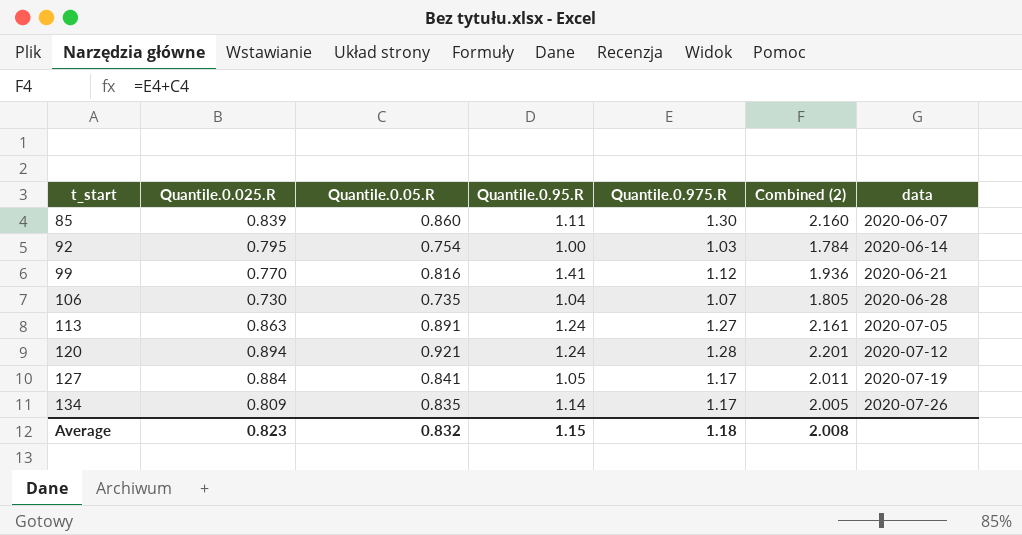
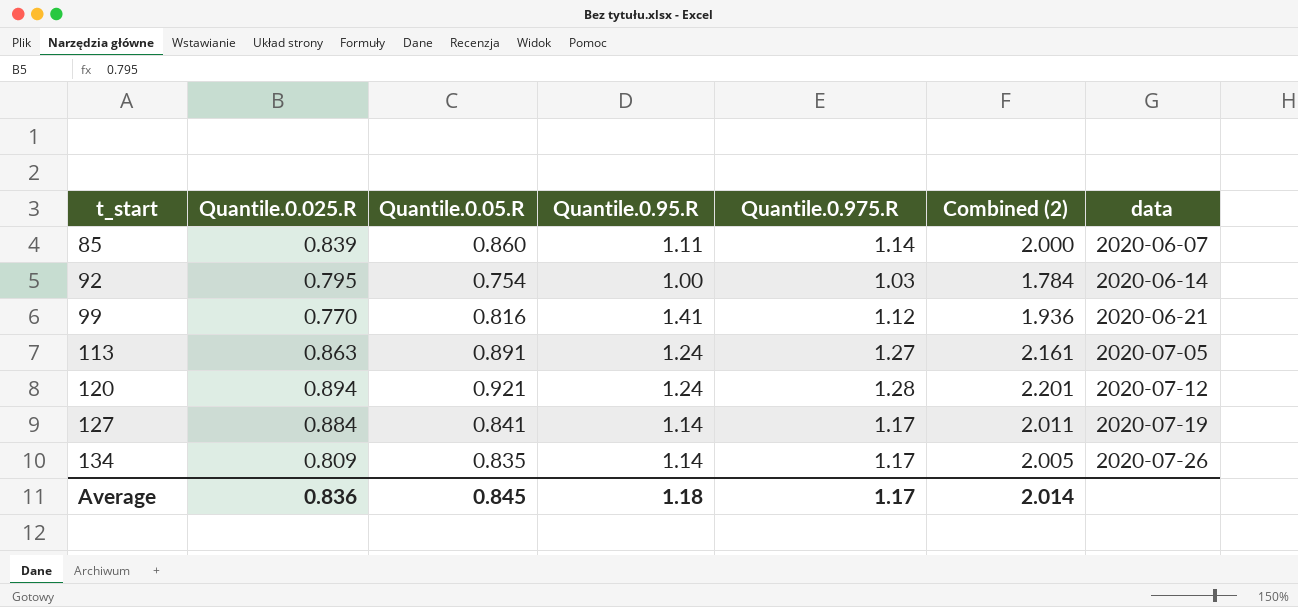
row 106: 0.730 | 0.735 | 1.04 | 1.07 | 1.805 | 2020-06-28 -> none
85 | Quantile.0.975.R: 1.30 -> 1.14
85 | Combined (2): 2.160 -> 2.000
127 | Quantile.0.95.R: 1.05 -> 1.14
Average | Quantile.0.025.R: 0.823 -> 0.836
Average | Quantile.0.05.R: 0.832 -> 0.845
Average | Quantile.0.95.R: 1.15 -> 1.18
Average | Quantile.0.975.R: 1.18 -> 1.17
Average | Combined (2): 2.008 -> 2.014

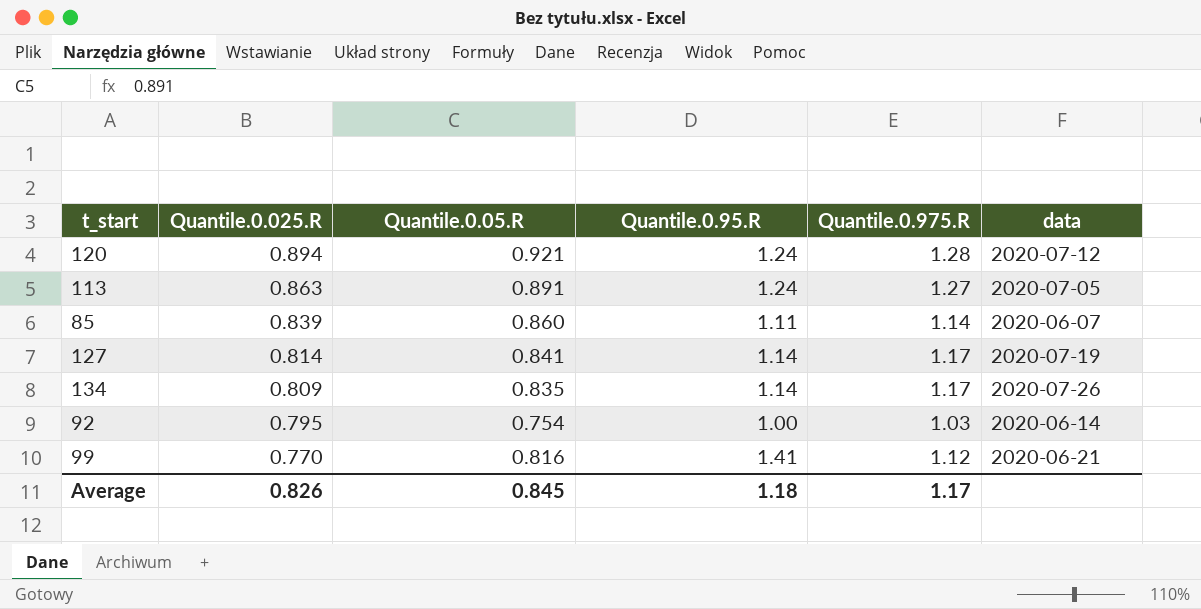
row order: t_start ascending -> Quantile.0.025.R descending
column Combined (2) | formula: [Quantile.0.05.R] + [Quantile.0.975.R] -> none
127 | Quantile.0.025.R: 0.884 -> 0.814
Average | Quantile.0.025.R: 0.836 -> 0.826

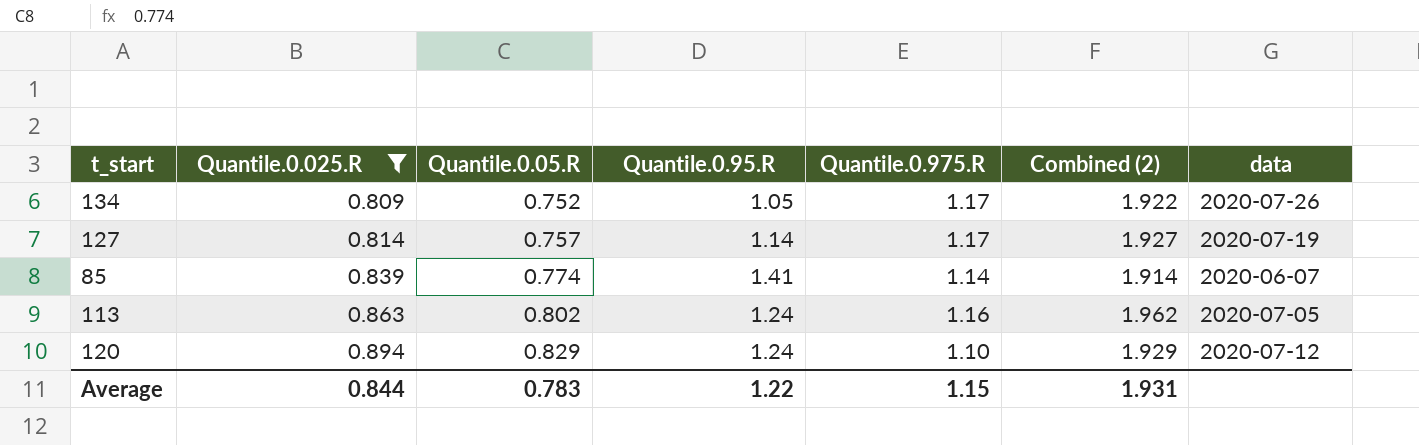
filter: none -> Quantile.0.025.R >= 0.809
row order: Quantile.0.025.R descending -> Quantile.0.025.R ascending
column Combined (2) | formula: none -> [Quantile.0.05.R] + [Quantile.0.975.R]
134 | Quantile.0.05.R: 0.835 -> 0.752
134 | Quantile.0.95.R: 1.14 -> 1.05
127 | Quantile.0.05.R: 0.841 -> 0.757
85 | Quantile.0.05.R: 0.860 -> 0.774
85 | Quantile.0.95.R: 1.11 -> 1.41
113 | Quantile.0.05.R: 0.891 -> 0.802
113 | Quantile.0.975.R: 1.27 -> 1.16
120 | Quantile.0.05.R: 0.921 -> 0.829
120 | Quantile.0.975.R: 1.28 -> 1.10
Average | Quantile.0.025.R: 0.826 -> 0.844
Average | Quantile.0.05.R: 0.845 -> 0.783
Average | Quantile.0.95.R: 1.18 -> 1.22
Average | Quantile.0.975.R: 1.17 -> 1.15

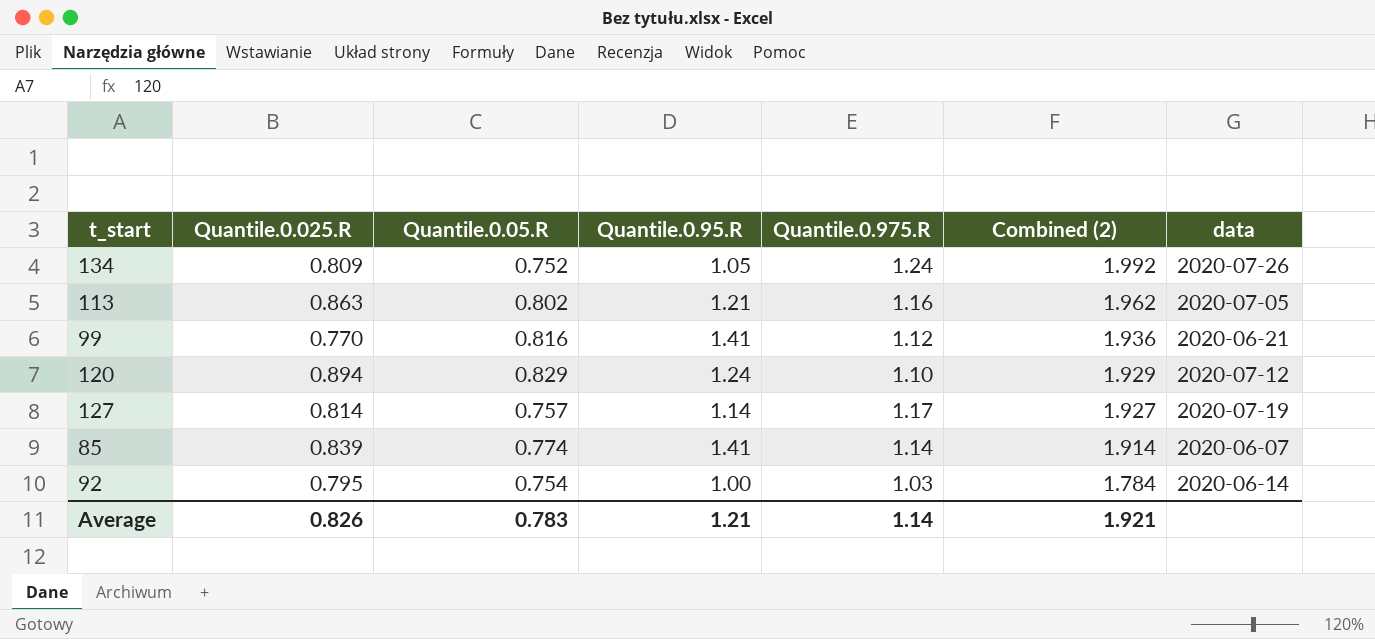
filter: Quantile.0.025.R >= 0.809 -> none
row order: Quantile.0.025.R ascending -> Combined (2) descending
134 | Quantile.0.975.R: 1.17 -> 1.24
134 | Combined (2): 1.922 -> 1.992
113 | Quantile.0.95.R: 1.24 -> 1.21
Average | Quantile.0.025.R: 0.844 -> 0.826
Average | Quantile.0.95.R: 1.22 -> 1.21
Average | Quantile.0.975.R: 1.15 -> 1.14
Average | Combined (2): 1.931 -> 1.921

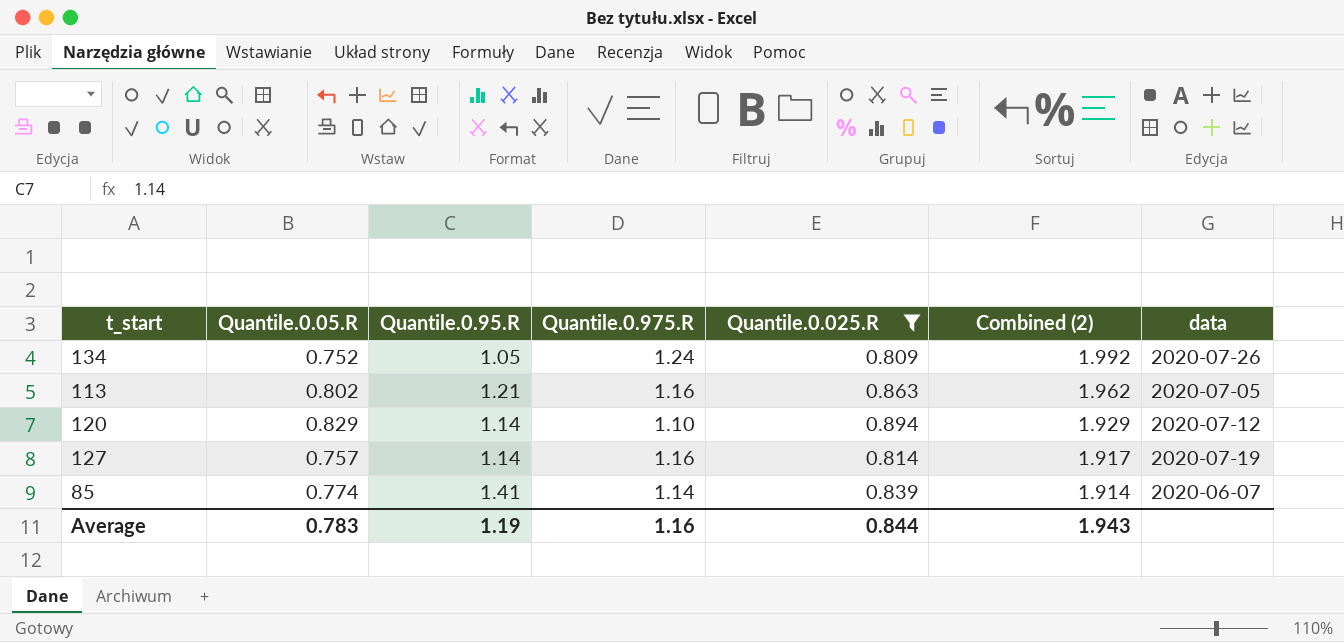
filter: none -> Quantile.0.025.R >= 0.809
column Quantile.0.025.R | position: 2 -> 5
120 | Quantile.0.95.R: 1.24 -> 1.14
127 | Quantile.0.975.R: 1.17 -> 1.16
127 | Combined (2): 1.927 -> 1.917
Average | Quantile.0.95.R: 1.21 -> 1.19
Average | Quantile.0.975.R: 1.14 -> 1.16
Average | Quantile.0.025.R: 0.826 -> 0.844
Average | Combined (2): 1.921 -> 1.943

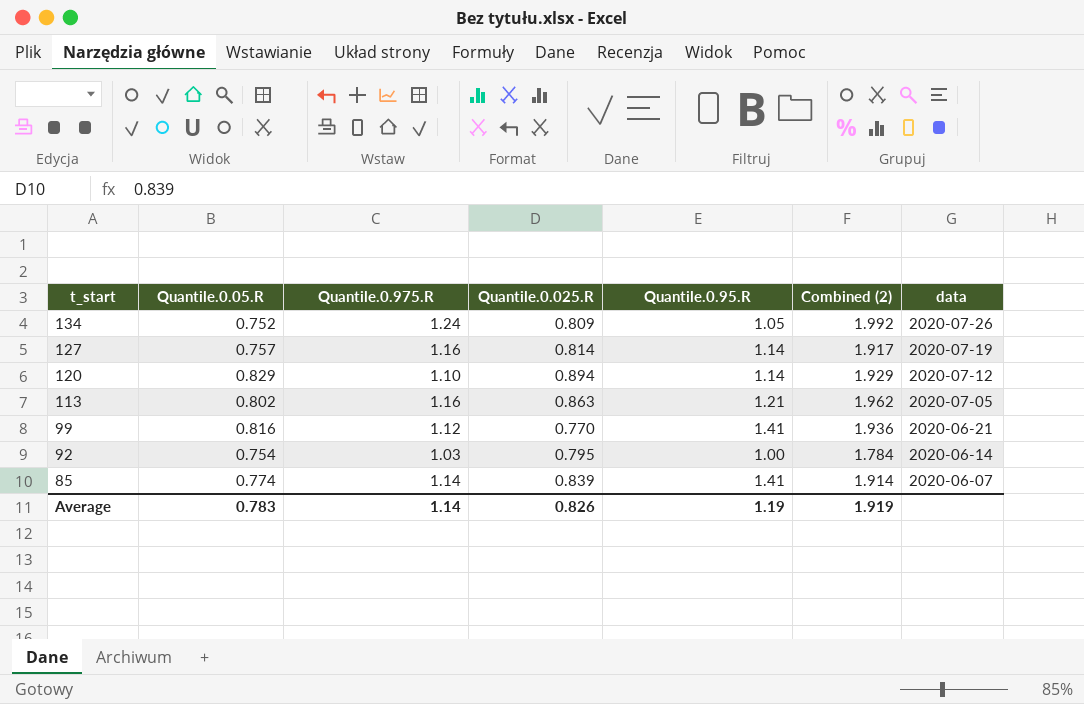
filter: Quantile.0.025.R >= 0.809 -> none
row order: Combined (2) descending -> t_start descending
column Quantile.0.95.R | position: 3 -> 5
Average | Quantile.0.975.R: 1.16 -> 1.14
Average | Quantile.0.025.R: 0.844 -> 0.826
Average | Combined (2): 1.943 -> 1.919

